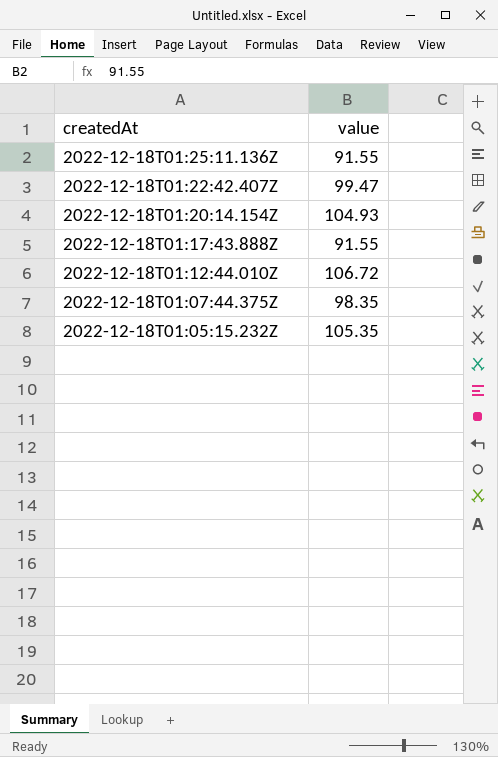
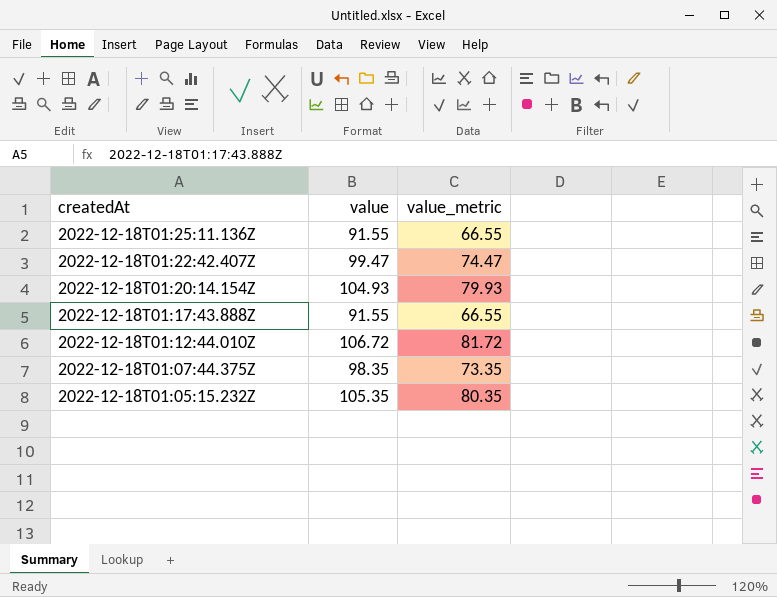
column value_metric | formula: none -> [value] - 25

